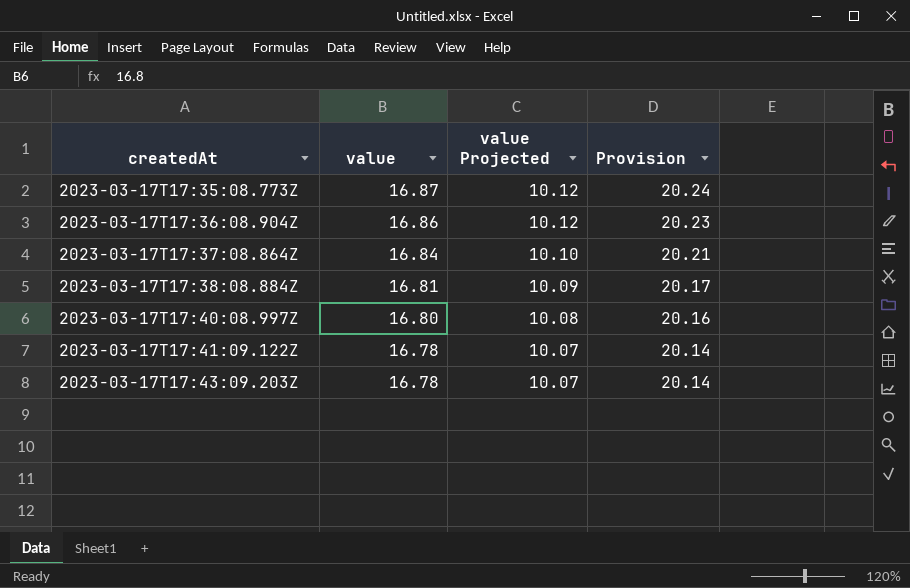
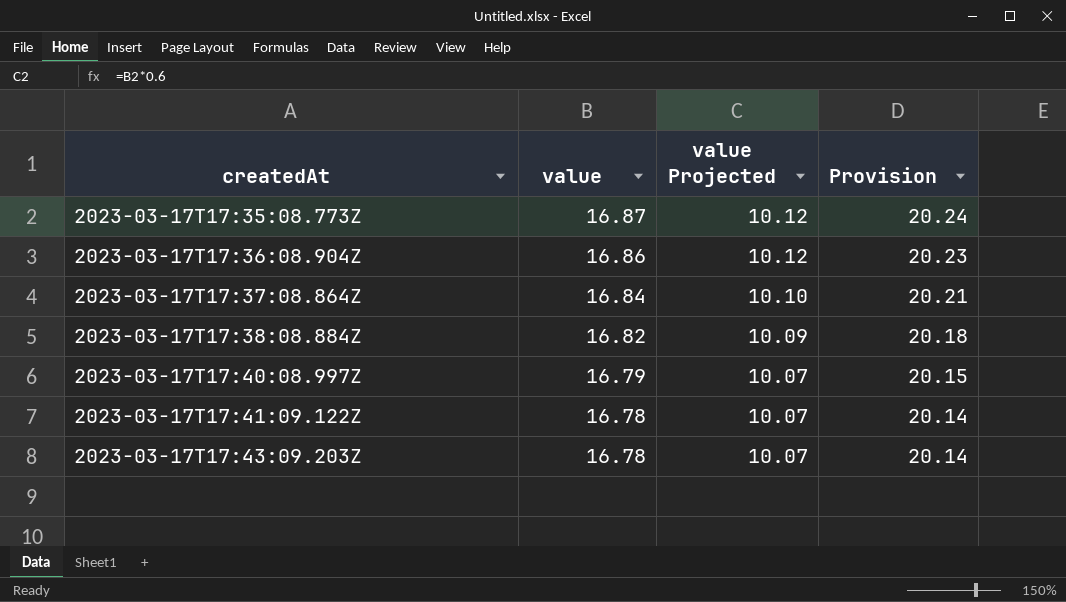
2023-03-17T17:38:08.884Z | value: 16.81 -> 16.82
2023-03-17T17:38:08.884Z | Provision: 20.17 -> 20.18
2023-03-17T17:40:08.997Z | value: 16.80 -> 16.79
2023-03-17T17:40:08.997Z | value Projected: 10.08 -> 10.07
2023-03-17T17:40:08.997Z | Provision: 20.16 -> 20.15

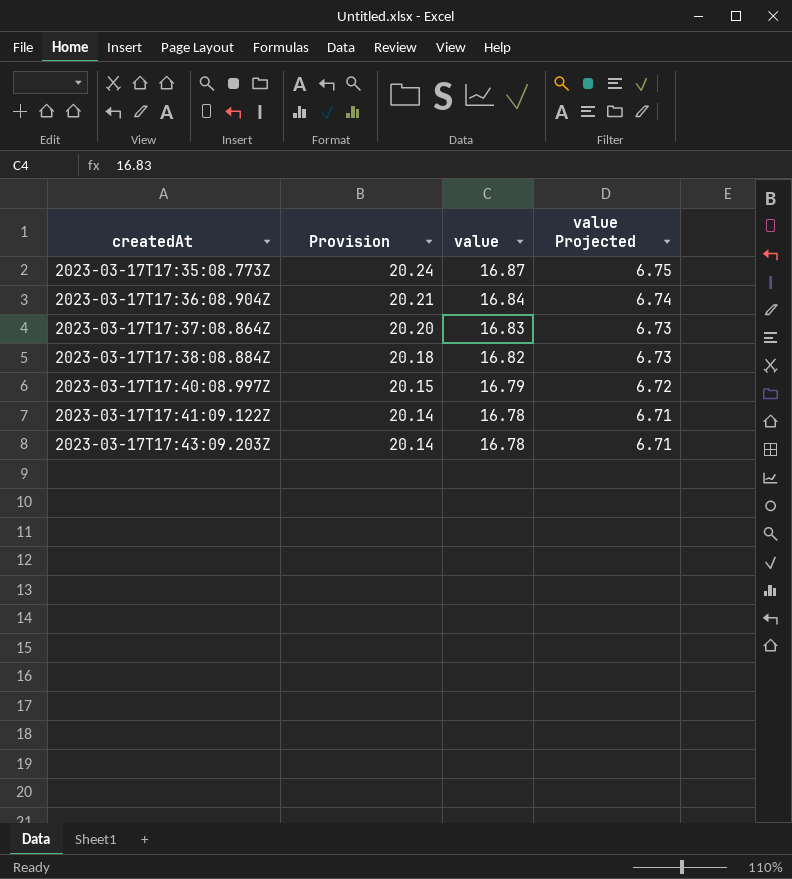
column Provision | position: 4 -> 2
column value Projected | formula: [value] * 0.6 -> [value] * 0.4
2023-03-17T17:36:08.904Z | Provision: 20.23 -> 20.21
2023-03-17T17:36:08.904Z | value: 16.86 -> 16.84
2023-03-17T17:37:08.864Z | Provision: 20.21 -> 20.20
2023-03-17T17:37:08.864Z | value: 16.84 -> 16.83

